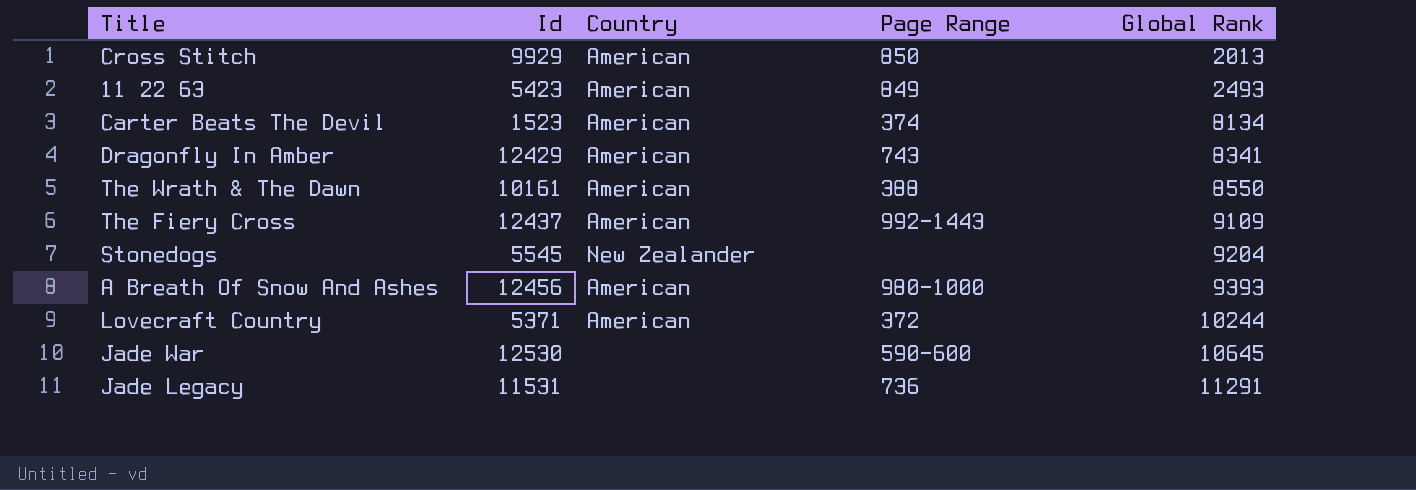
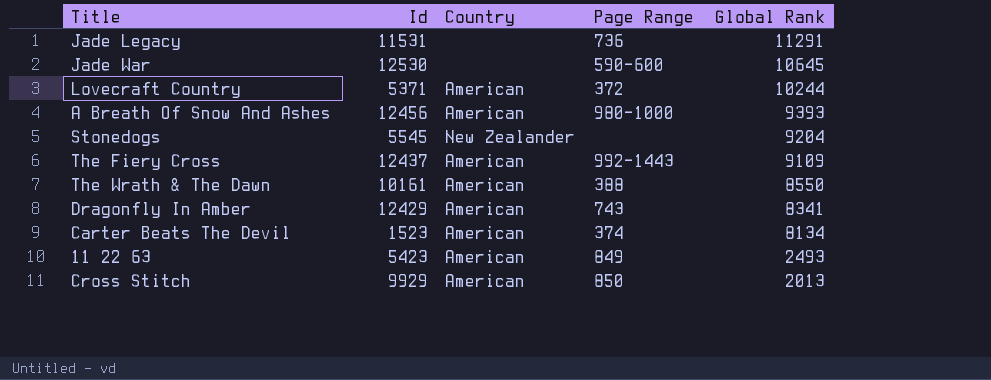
row order: Global Rank ascending -> Global Rank descending

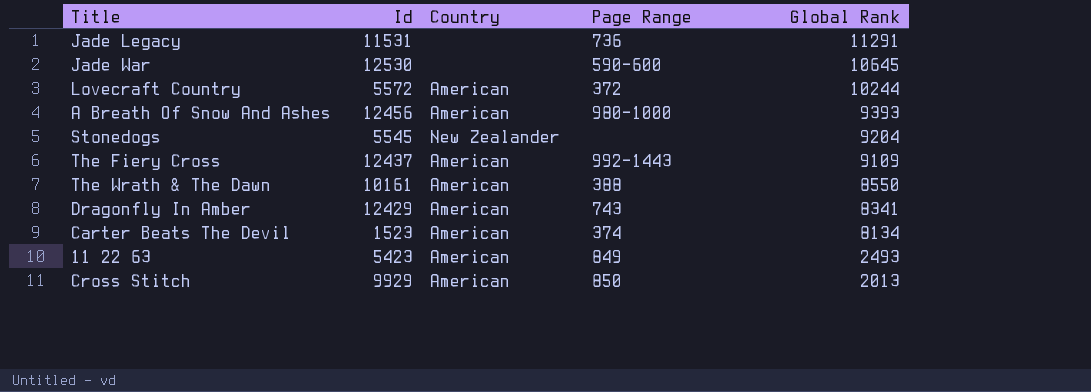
Lovecraft Country | Id: 5371 -> 5572

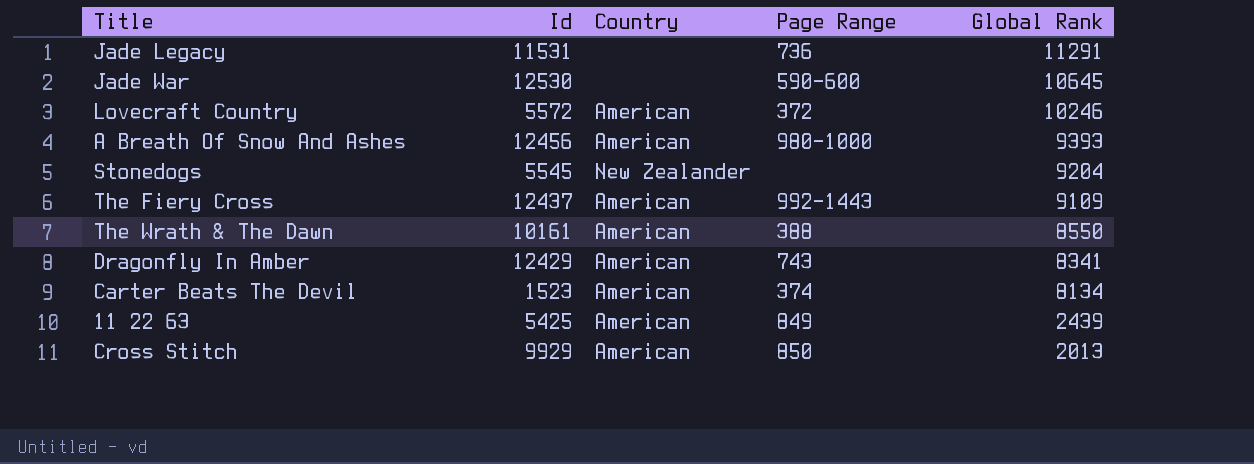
Lovecraft Country | Global Rank: 10244 -> 10246
11 22 63 | Id: 5423 -> 5425
11 22 63 | Global Rank: 2493 -> 2439

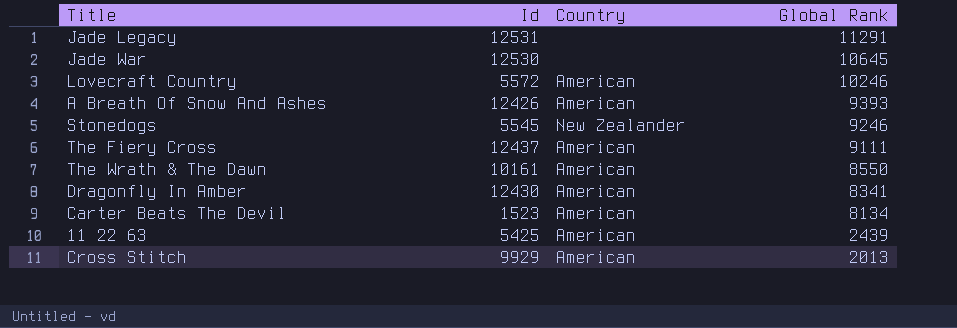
column Page Range | position: 4 -> none
Jade Legacy | Id: 11531 -> 12531
A Breath Of Snow And Ashes | Id: 12456 -> 12426
Stonedogs | Global Rank: 9204 -> 9246
The Fiery Cross | Global Rank: 9109 -> 9111
Dragonfly In Amber | Id: 12429 -> 12430

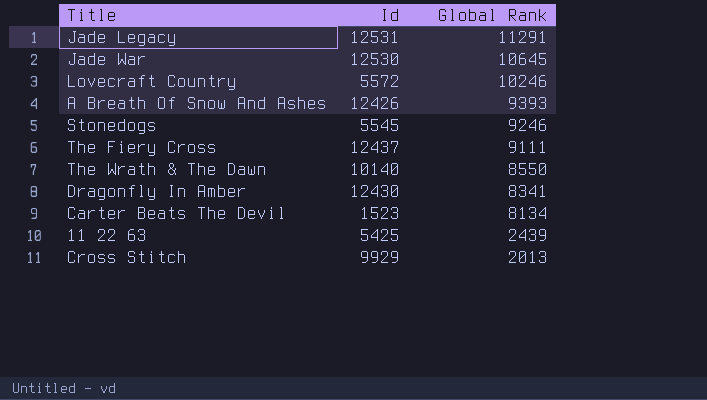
column Country | position: 3 -> none
The Wrath & The Dawn | Id: 10161 -> 10140

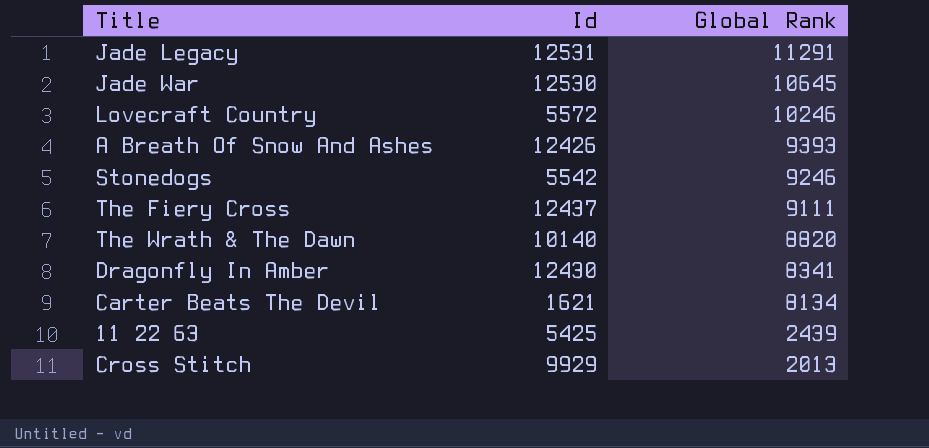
Stonedogs | Id: 5545 -> 5542
The Wrath & The Dawn | Global Rank: 8550 -> 8820
Carter Beats The Devil | Id: 1523 -> 1621

